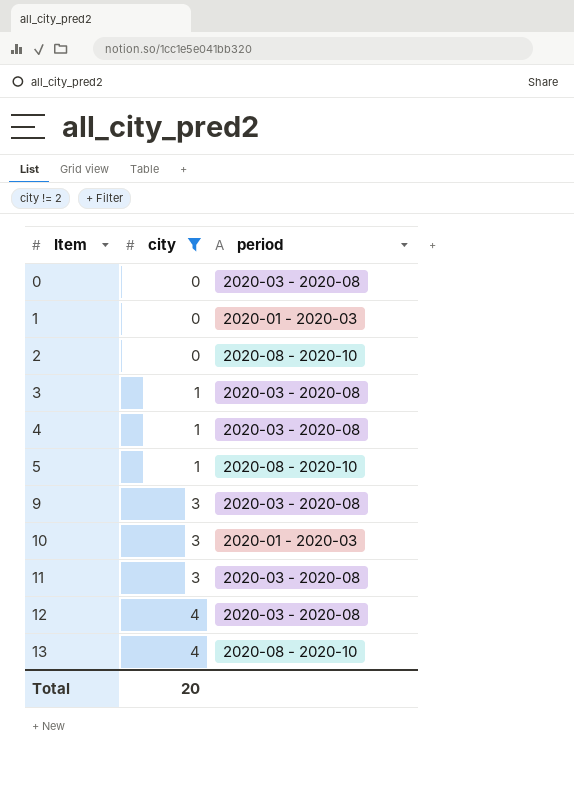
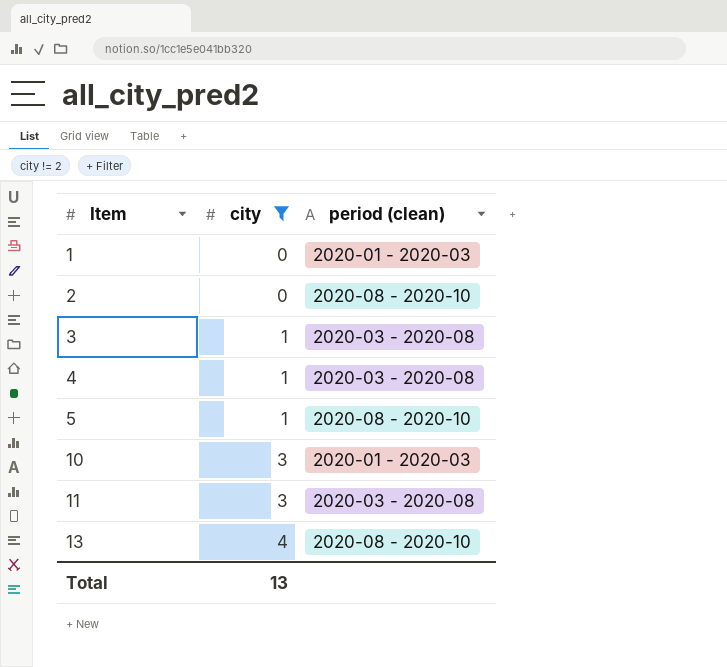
column name: period -> period (clean)
row 0: 0 | 2020-03 - 2020-08 -> none
row 9: 3 | 2020-03 - 2020-08 -> none
row 12: 4 | 2020-03 - 2020-08 -> none
Total | city: 20 -> 13

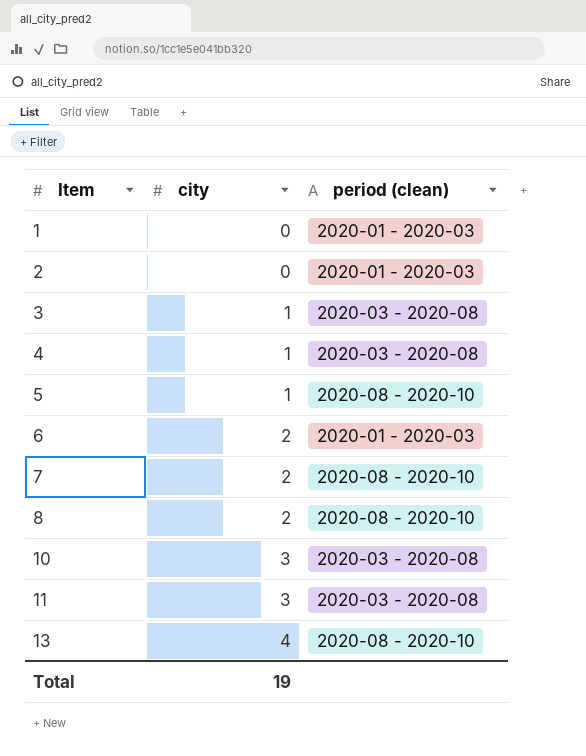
filter: city != 2 -> none
2 | period (clean): 2020-08 - 2020-10 -> 2020-01 - 2020-03
10 | period (clean): 2020-01 - 2020-03 -> 2020-03 - 2020-08
Total | city: 13 -> 19

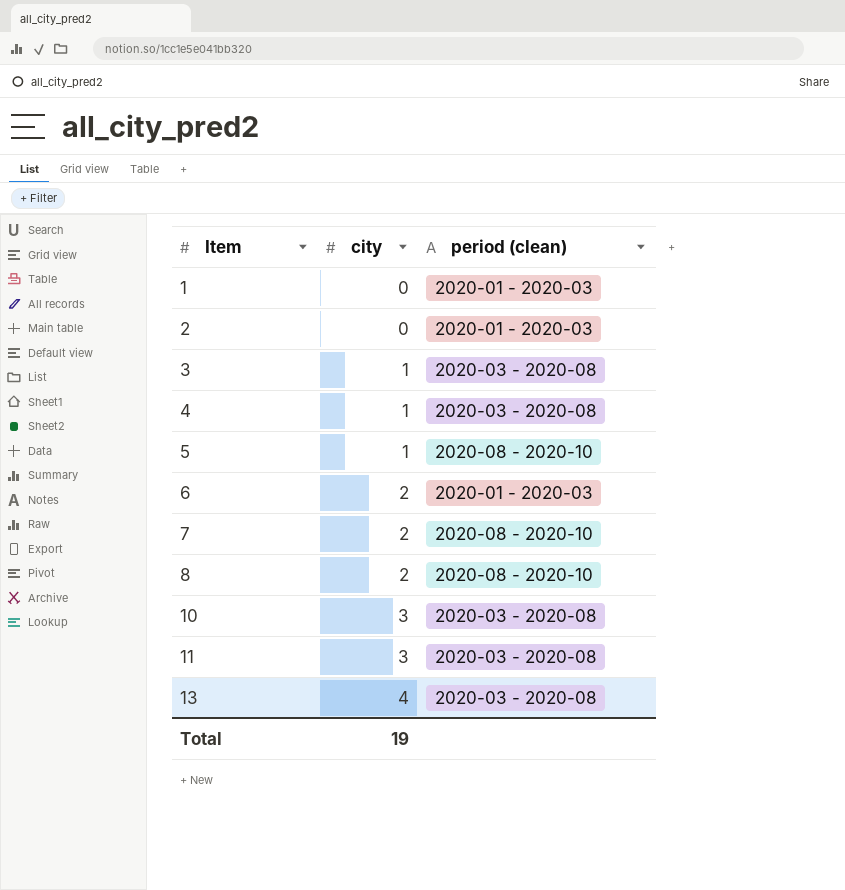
13 | period (clean): 2020-08 - 2020-10 -> 2020-03 - 2020-08

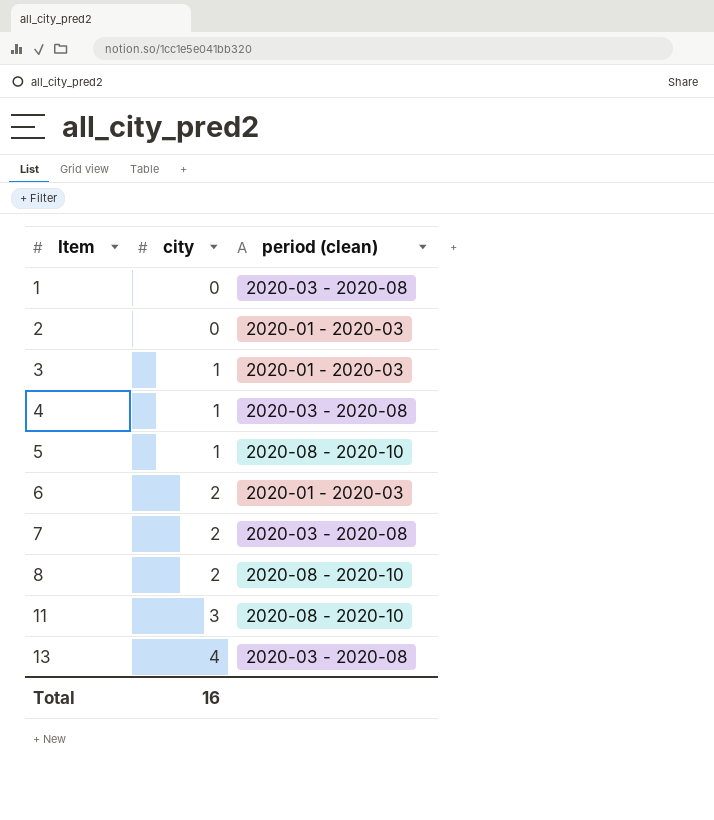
row 10: 3 | 2020-03 - 2020-08 -> none
1 | period (clean): 2020-01 - 2020-03 -> 2020-03 - 2020-08
3 | period (clean): 2020-03 - 2020-08 -> 2020-01 - 2020-03
7 | period (clean): 2020-08 - 2020-10 -> 2020-03 - 2020-08
11 | period (clean): 2020-03 - 2020-08 -> 2020-08 - 2020-10
Total | city: 19 -> 16

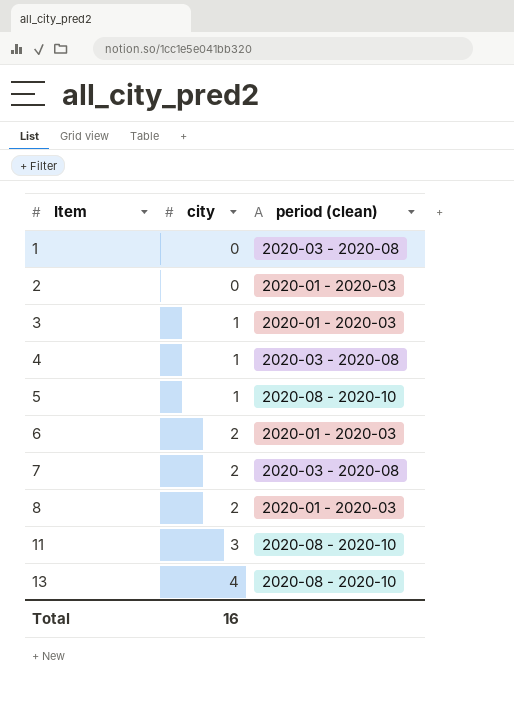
8 | period (clean): 2020-08 - 2020-10 -> 2020-01 - 2020-03
13 | period (clean): 2020-03 - 2020-08 -> 2020-08 - 2020-10

